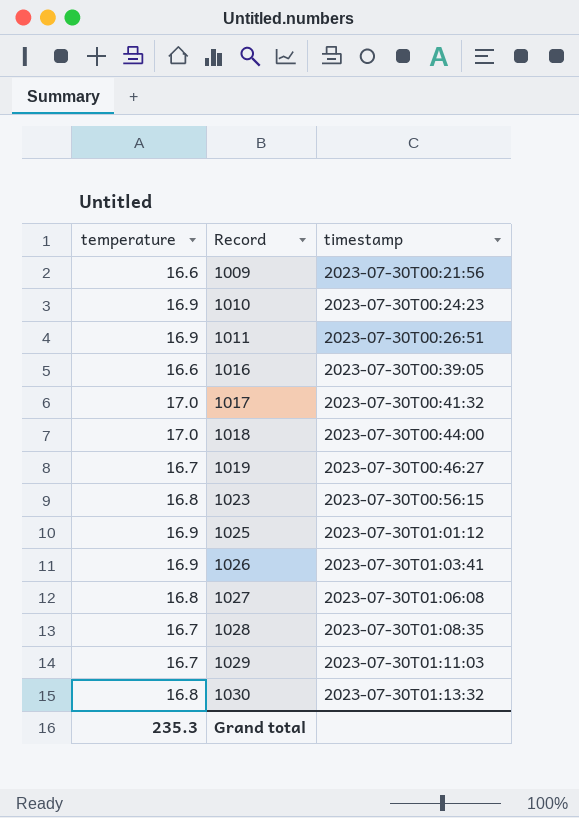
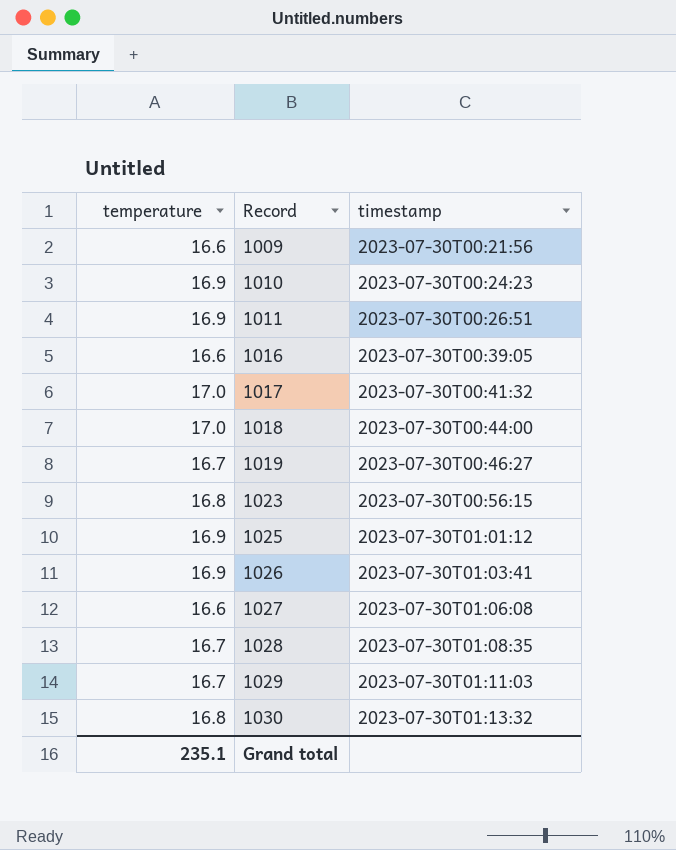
1027 | temperature: 16.8 -> 16.6
Grand total | temperature: 235.3 -> 235.1

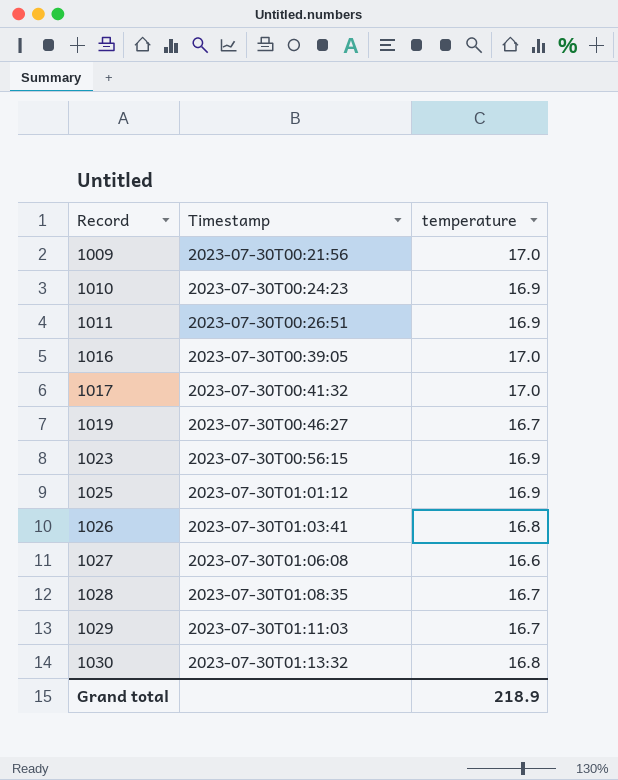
column name: timestamp -> Timestamp
column temperature | position: 1 -> 3
row 1018: 17.0 | 2023-07-30T00:44:00 -> none
1009 | temperature: 16.6 -> 17.0
1016 | temperature: 16.6 -> 17.0
1023 | temperature: 16.8 -> 16.9
1026 | temperature: 16.9 -> 16.8
Grand total | temperature: 235.1 -> 218.9

